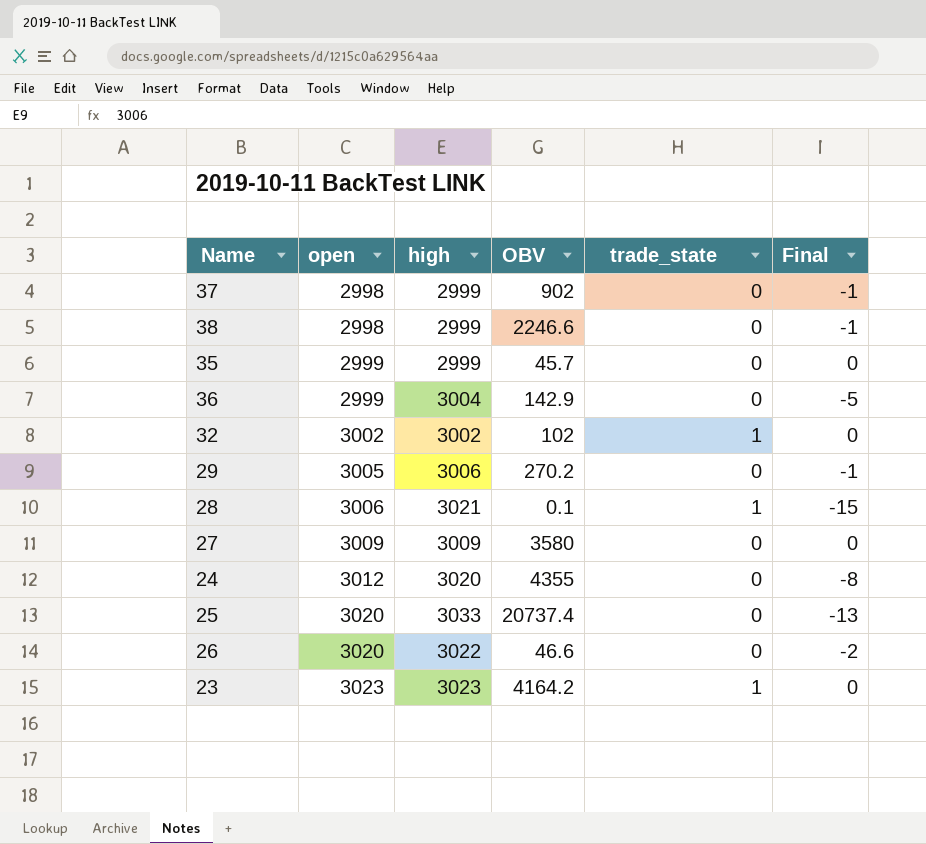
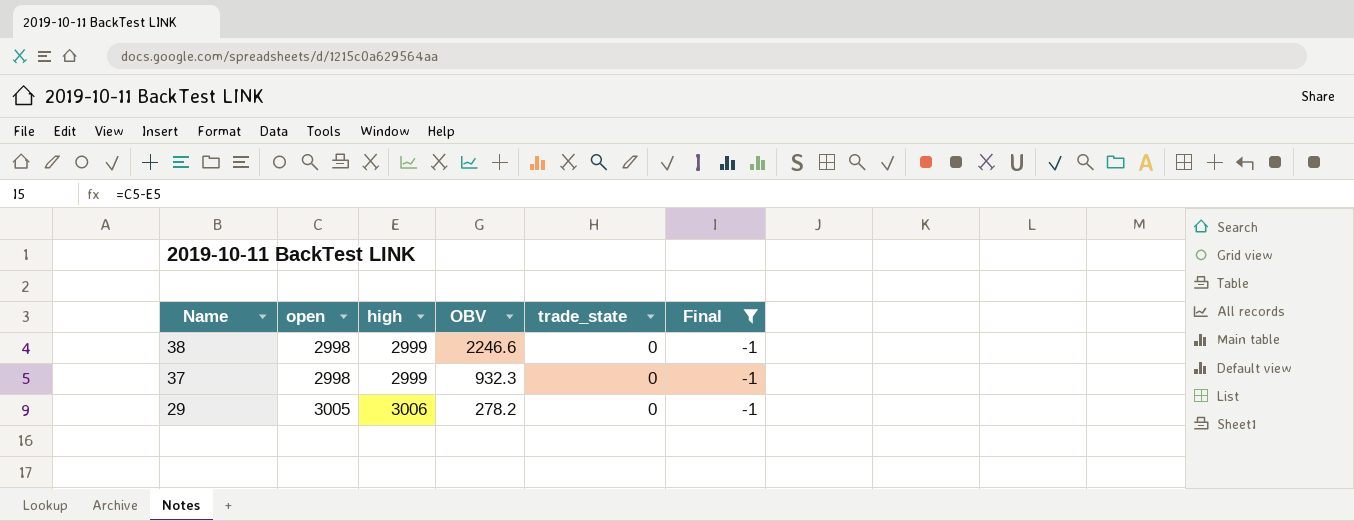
filter: none -> Final = -1
row order: open ascending -> Name descending
37 | OBV: 902 -> 932.3
29 | OBV: 270.2 -> 278.2

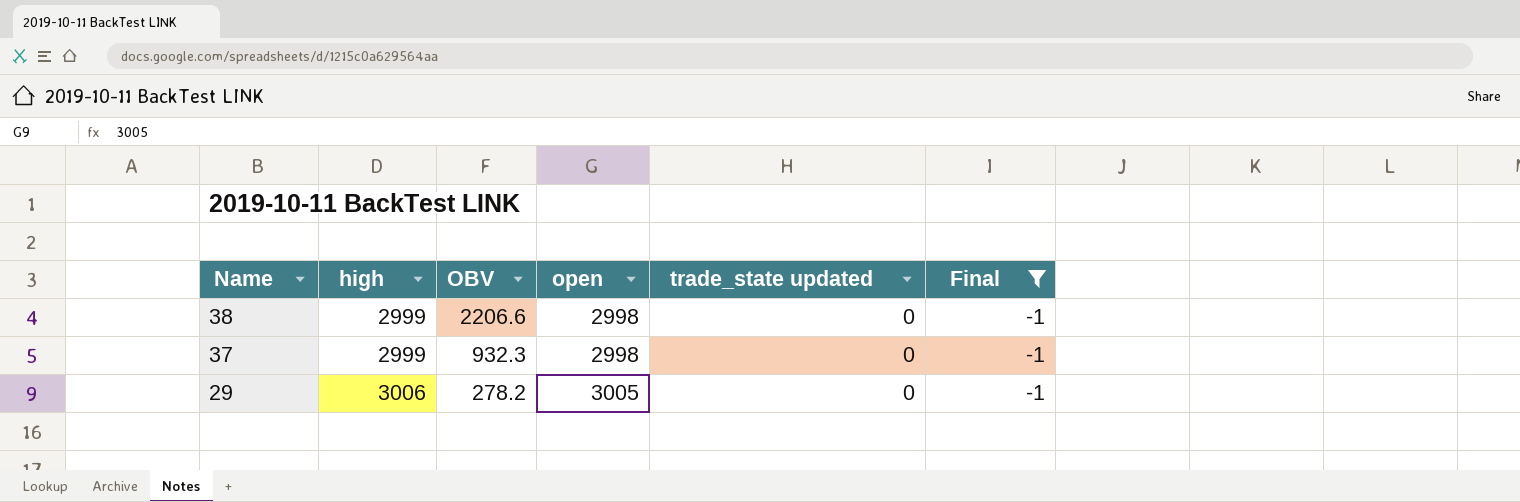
column open | position: 2 -> 4
column name: trade_state -> trade_state updated
38 | OBV: 2246.6 -> 2206.6

